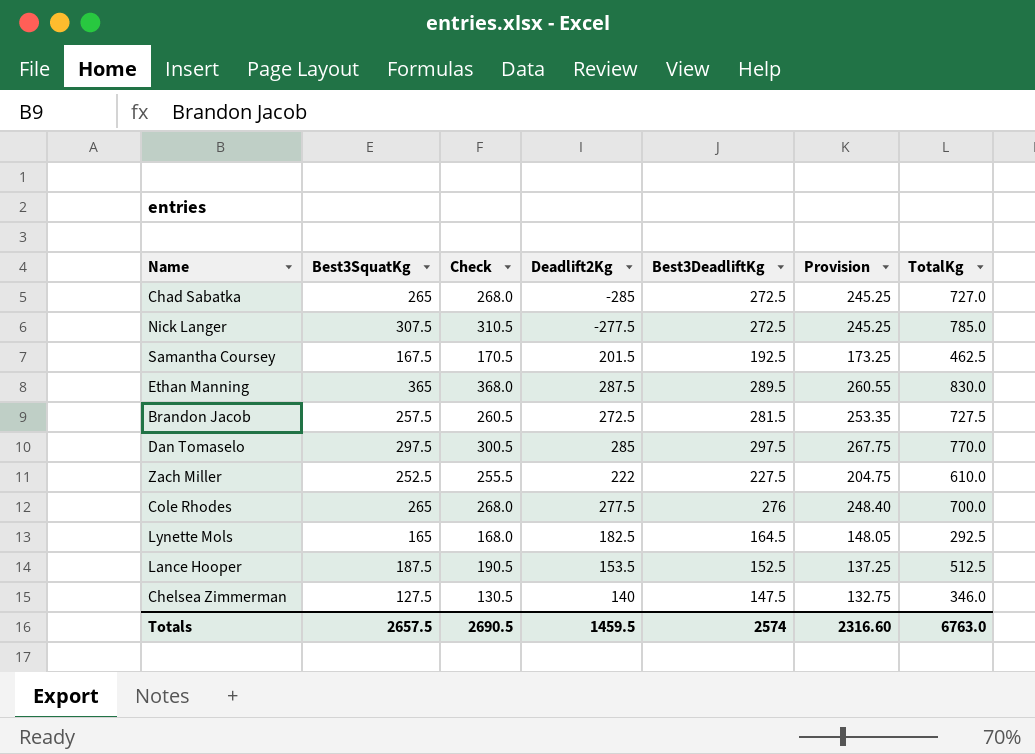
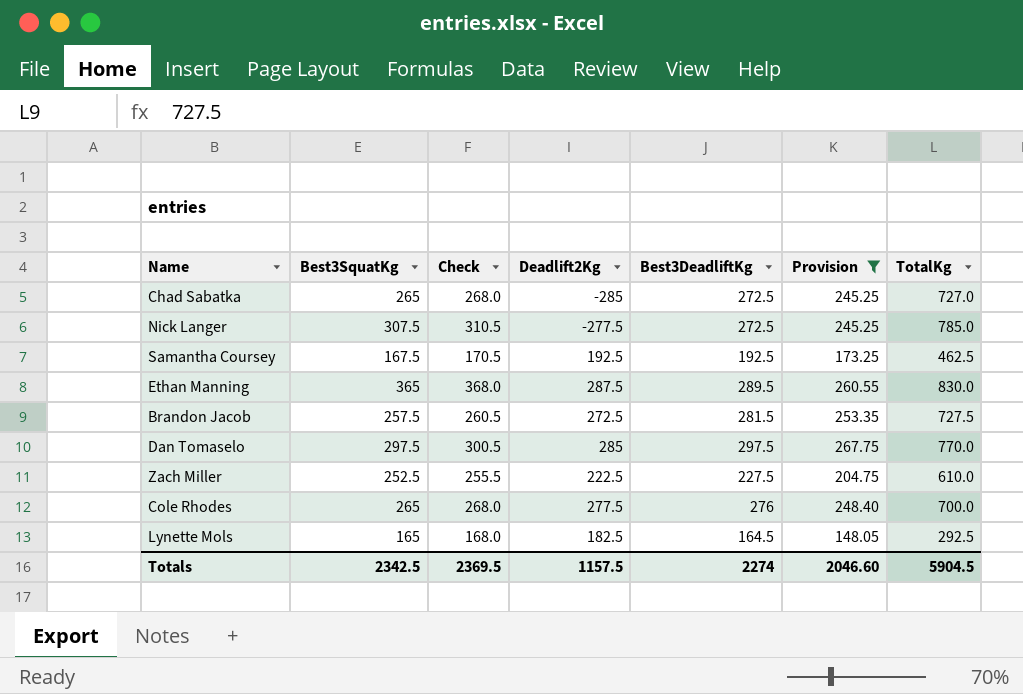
filter: none -> Provision >= 148.05
Samantha Coursey | Deadlift2Kg: 201.5 -> 192.5
Zach Miller | Deadlift2Kg: 222 -> 222.5
Totals | Best3SquatKg: 2657.5 -> 2342.5
Totals | Check: 2690.5 -> 2369.5
Totals | Deadlift2Kg: 1459.5 -> 1157.5
Totals | Best3DeadliftKg: 2574 -> 2274
Totals | Provision: 2316.60 -> 2046.60
Totals | TotalKg: 6763.0 -> 5904.5

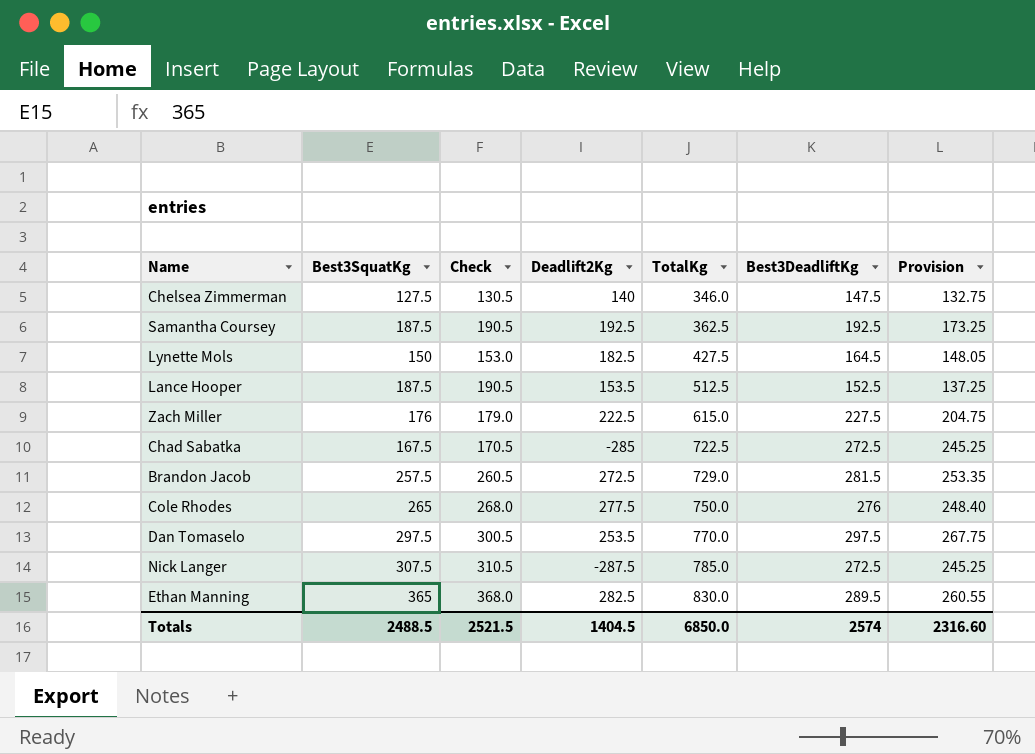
filter: Provision >= 148.05 -> none
row order: none -> TotalKg ascending
column TotalKg | position: 7 -> 5
Samantha Coursey | Best3SquatKg: 167.5 -> 187.5
Samantha Coursey | Check: 170.5 -> 190.5
Samantha Coursey | TotalKg: 462.5 -> 362.5
Lynette Mols | Best3SquatKg: 165 -> 150
Lynette Mols | Check: 168.0 -> 153.0
Lynette Mols | TotalKg: 292.5 -> 427.5
Zach Miller | Best3SquatKg: 252.5 -> 176
Zach Miller | Check: 255.5 -> 179.0
Zach Miller | TotalKg: 610.0 -> 615.0
Chad Sabatka | Best3SquatKg: 265 -> 167.5
Chad Sabatka | Check: 268.0 -> 170.5
Chad Sabatka | TotalKg: 727.0 -> 722.5
Brandon Jacob | TotalKg: 727.5 -> 729.0
Cole Rhodes | TotalKg: 700.0 -> 750.0
Dan Tomaselo | Deadlift2Kg: 285 -> 253.5
Nick Langer | Deadlift2Kg: -277.5 -> -287.5
Ethan Manning | Deadlift2Kg: 287.5 -> 282.5
Totals | Best3SquatKg: 2342.5 -> 2488.5
Totals | Check: 2369.5 -> 2521.5
Totals | Deadlift2Kg: 1157.5 -> 1404.5
Totals | TotalKg: 5904.5 -> 6850.0
Totals | Best3DeadliftKg: 2274 -> 2574
Totals | Provision: 2046.60 -> 2316.60

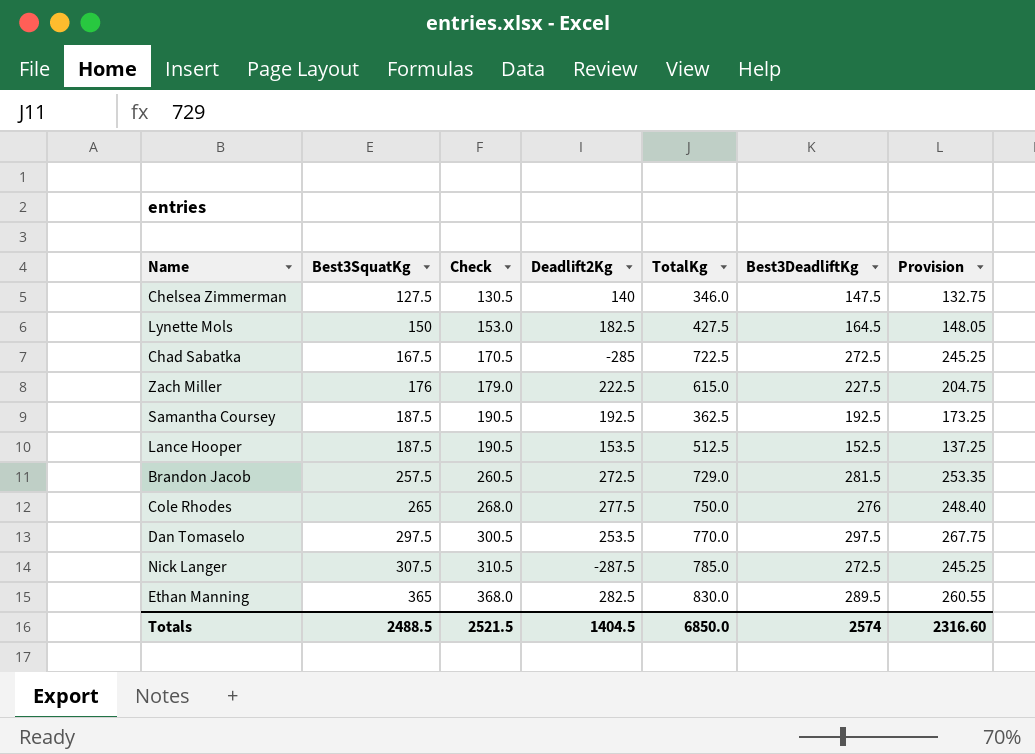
row order: TotalKg ascending -> Best3SquatKg ascending

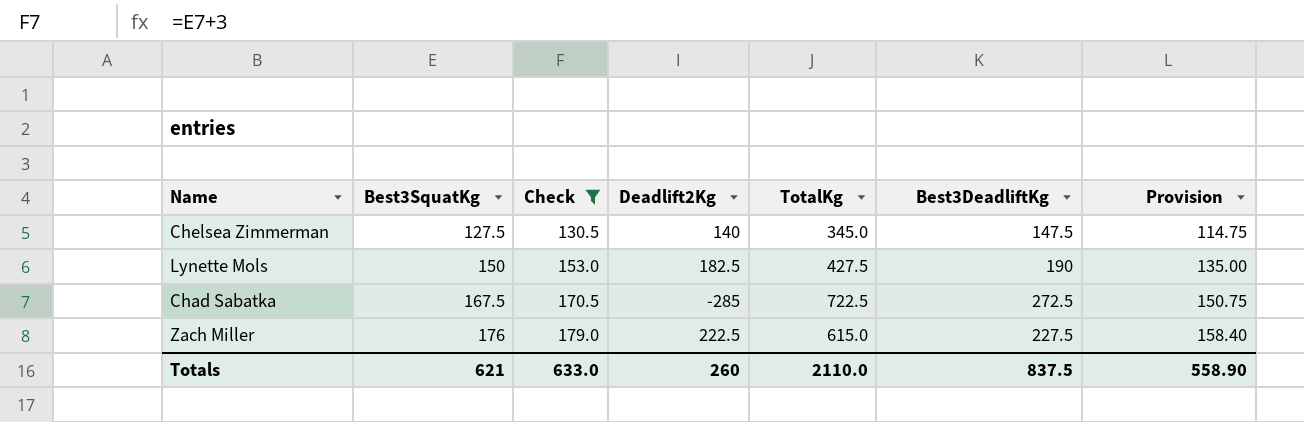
filter: none -> Check <= 179.0
column Provision | formula: [Best3DeadliftKg] * 0.9 -> [Best3SquatKg] * 0.9
Chelsea Zimmerman | TotalKg: 346.0 -> 345.0
Lynette Mols | Best3DeadliftKg: 164.5 -> 190
Totals | Best3SquatKg: 2488.5 -> 621
Totals | Check: 2521.5 -> 633.0
Totals | Deadlift2Kg: 1404.5 -> 260
Totals | TotalKg: 6850.0 -> 2110.0
Totals | Best3DeadliftKg: 2574 -> 837.5
Totals | Provision: 2316.60 -> 558.90

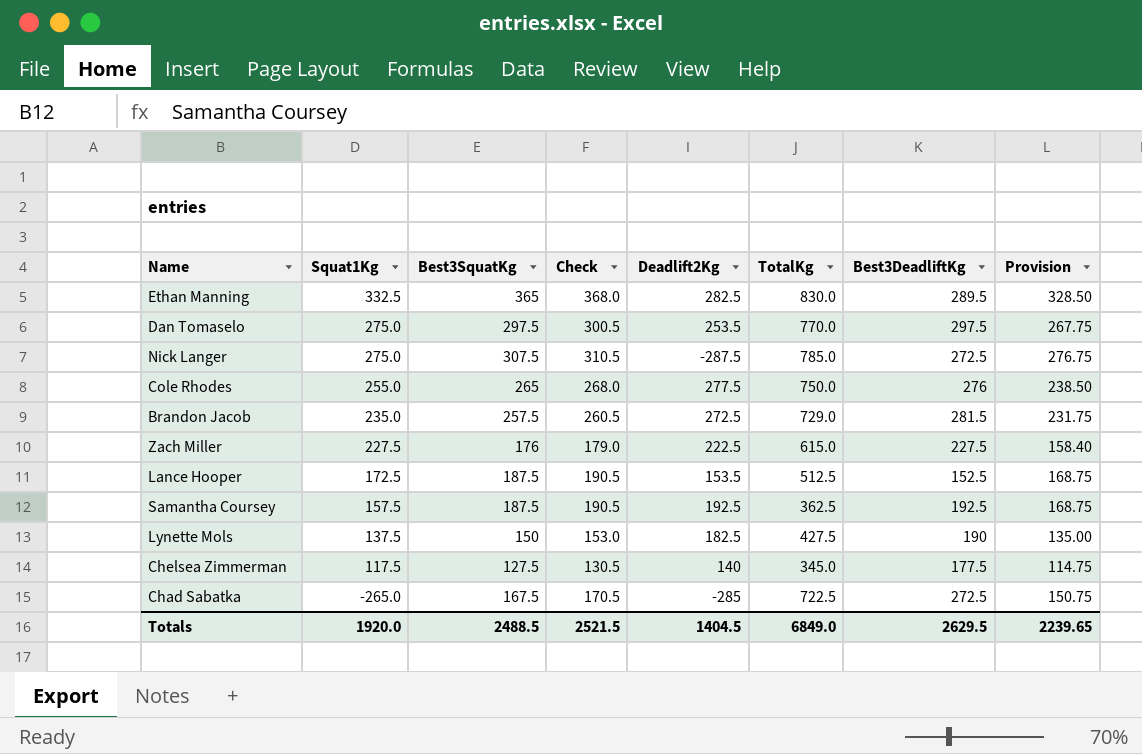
filter: Check <= 179.0 -> none
row order: Best3SquatKg ascending -> Squat1Kg descending
column Squat1Kg | position: none -> 2
Chelsea Zimmerman | Best3DeadliftKg: 147.5 -> 177.5
Totals | Best3SquatKg: 621 -> 2488.5
Totals | Check: 633.0 -> 2521.5
Totals | Deadlift2Kg: 260 -> 1404.5
Totals | TotalKg: 2110.0 -> 6849.0
Totals | Best3DeadliftKg: 837.5 -> 2629.5
Totals | Provision: 558.90 -> 2239.65

